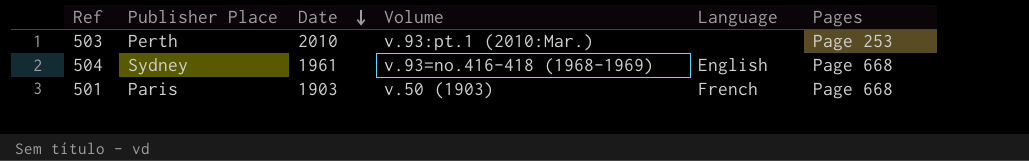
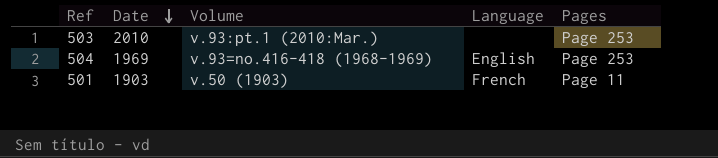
column Publisher Place | position: 2 -> none
504 | Date: 1961 -> 1969
504 | Pages: Page 668 -> Page 253
501 | Pages: Page 668 -> Page 11

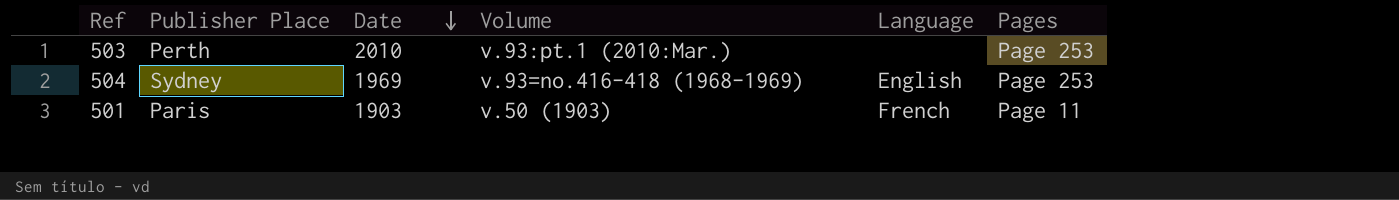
column Publisher Place | position: none -> 2

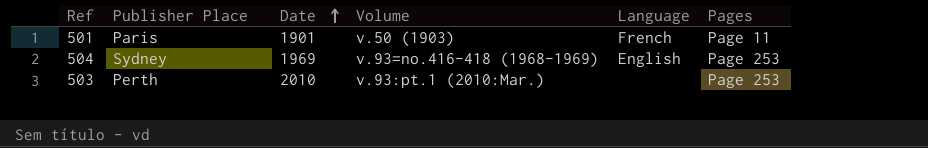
row order: Date descending -> Date ascending
501 | Date: 1903 -> 1901

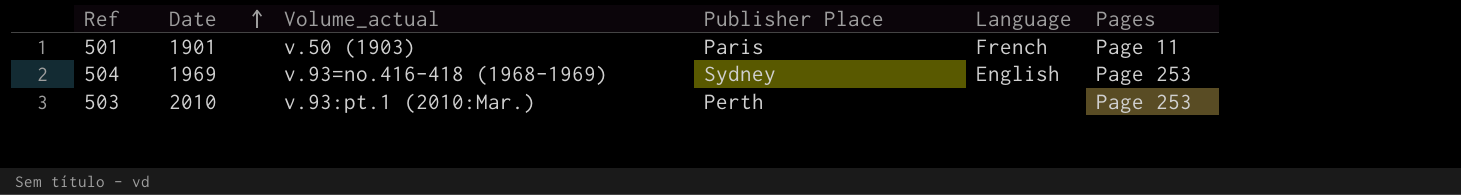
column name: Volume -> Volume_actual
column Publisher Place | position: 2 -> 4

